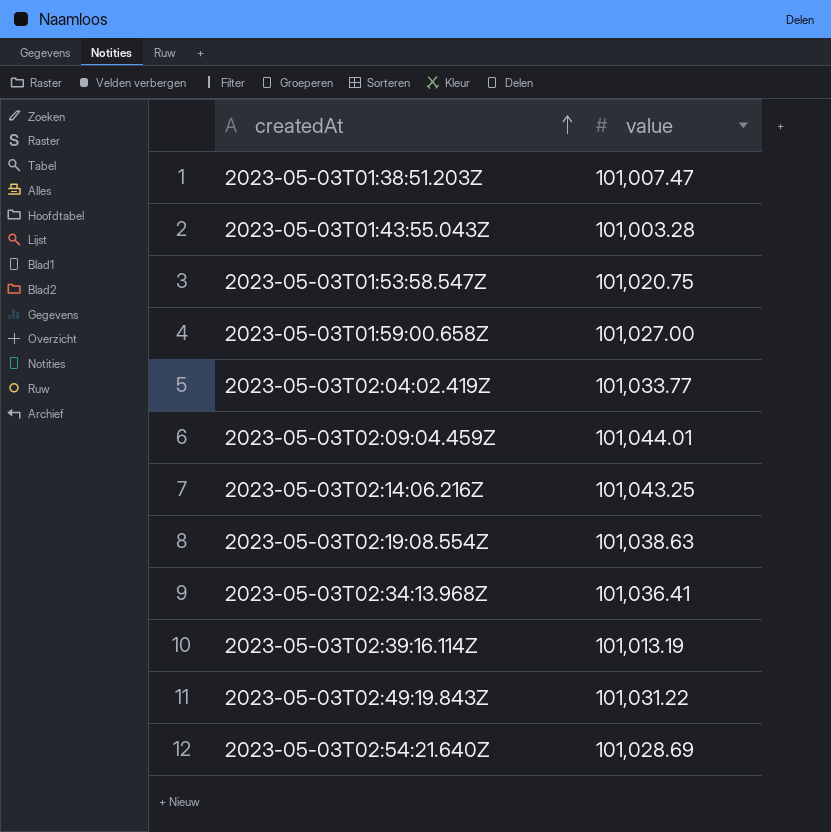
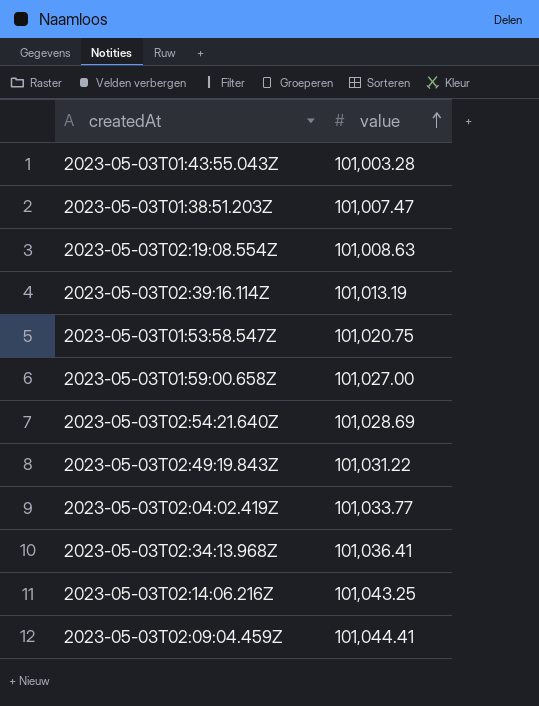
row order: createdAt ascending -> value ascending
2023-05-03T02:19:08.554Z | value: 101,038.63 -> 101,008.63
2023-05-03T02:09:04.459Z | value: 101,044.01 -> 101,044.41

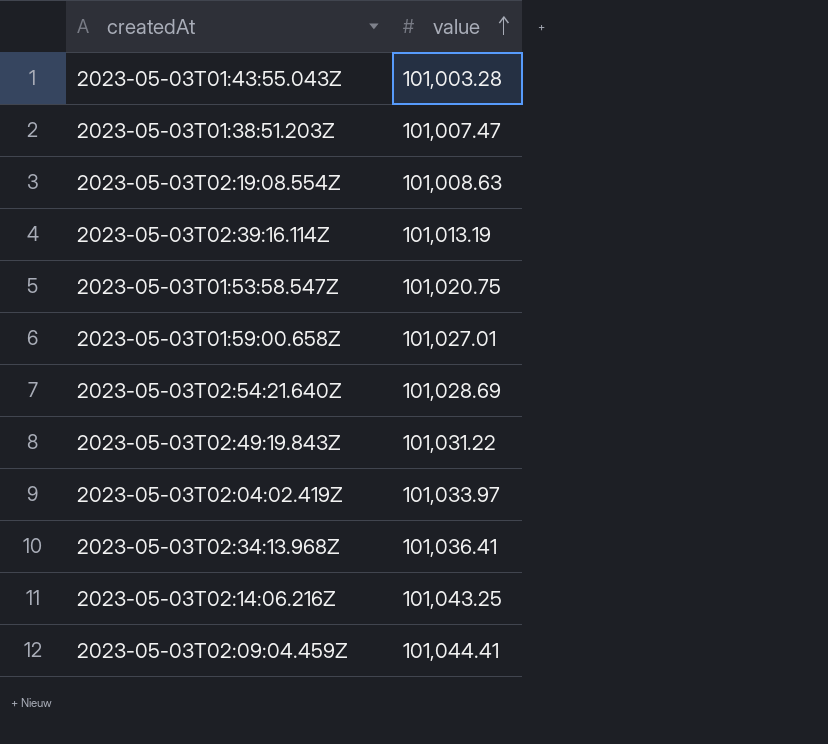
2023-05-03T01:59:00.658Z | value: 101,027.00 -> 101,027.01
2023-05-03T02:04:02.419Z | value: 101,033.77 -> 101,033.97

